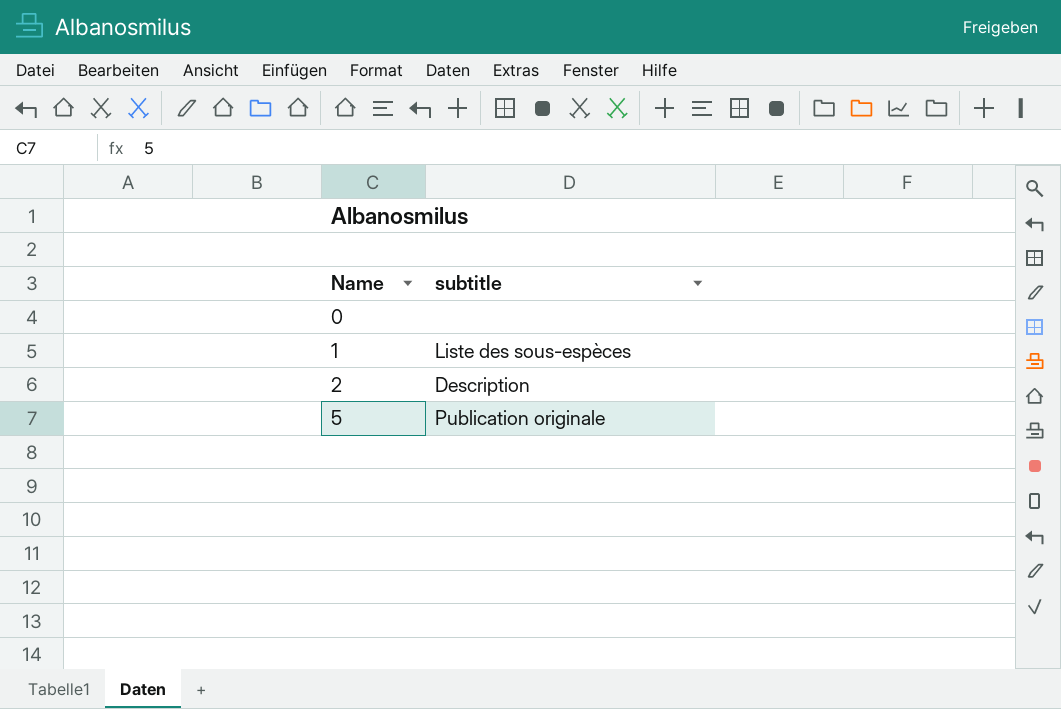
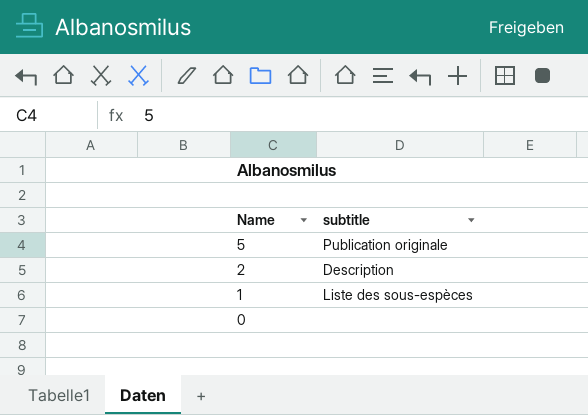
row order: Name ascending -> Name descending

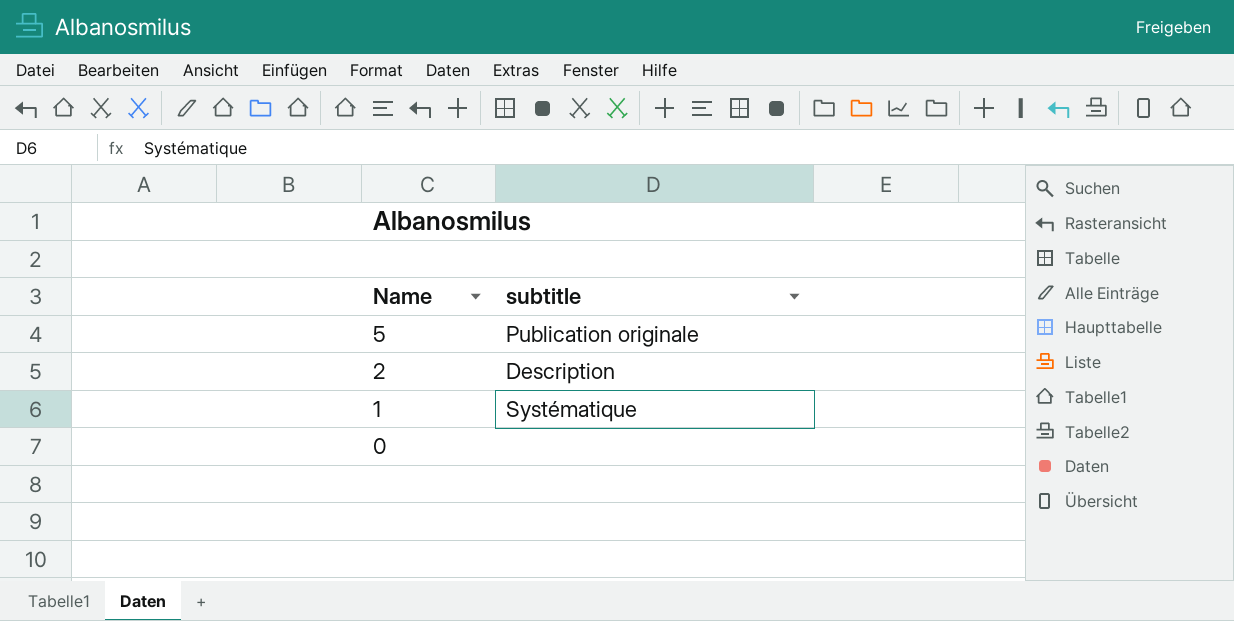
1 | subtitle: Liste des sous-espèces -> Systématique

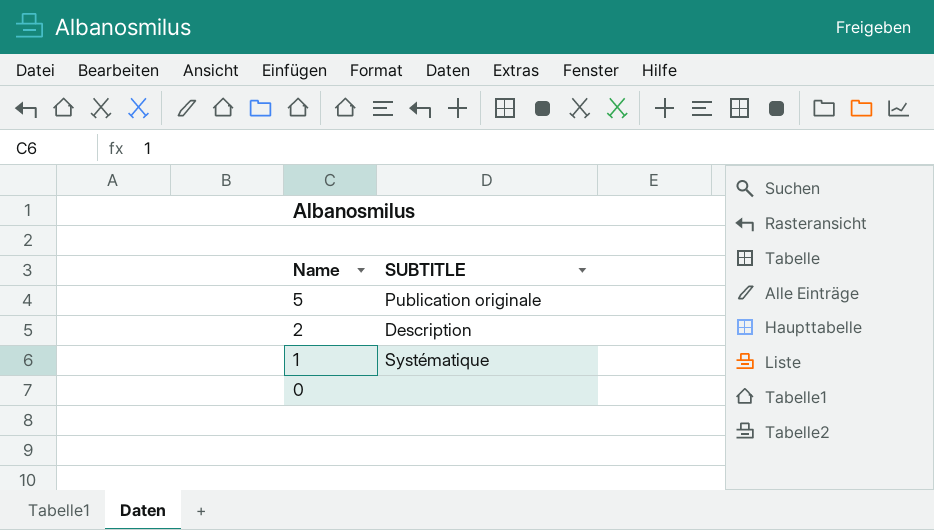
column name: subtitle -> SUBTITLE

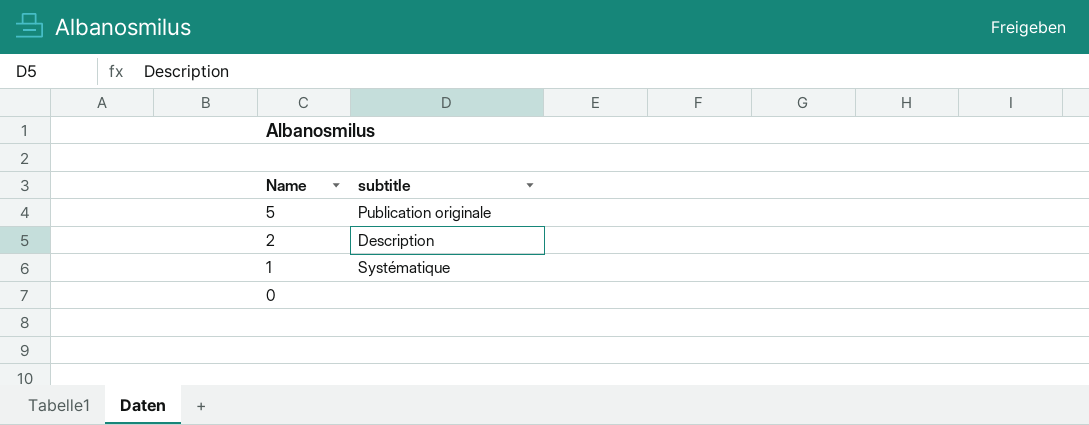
column name: SUBTITLE -> subtitle

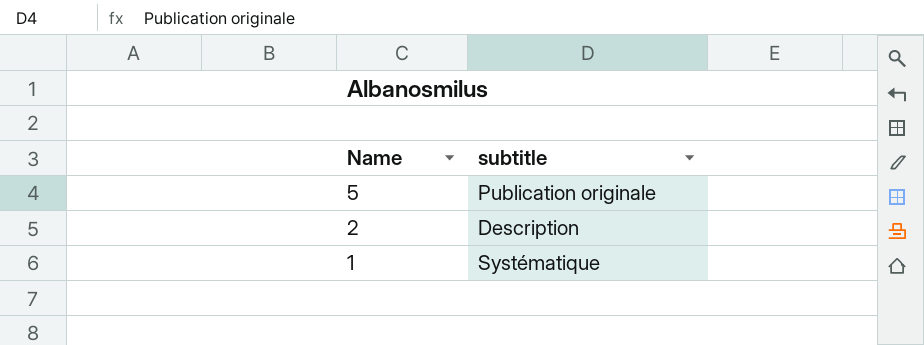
row 0: none -> none

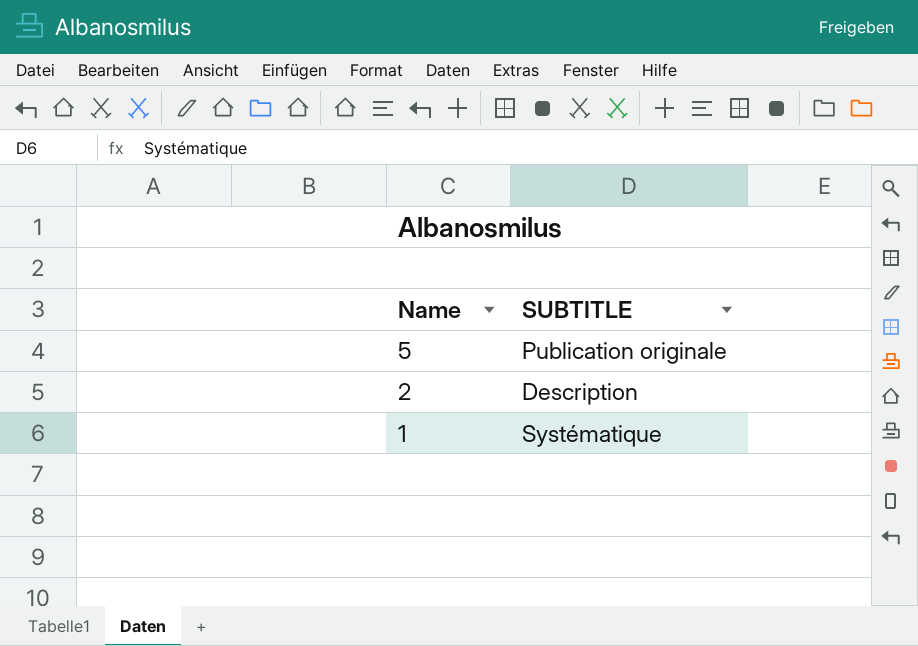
column name: subtitle -> SUBTITLE

